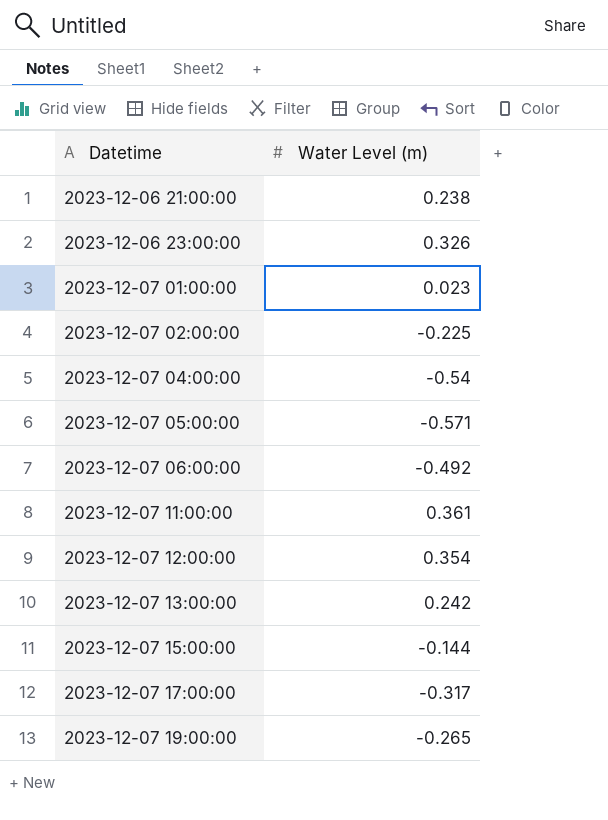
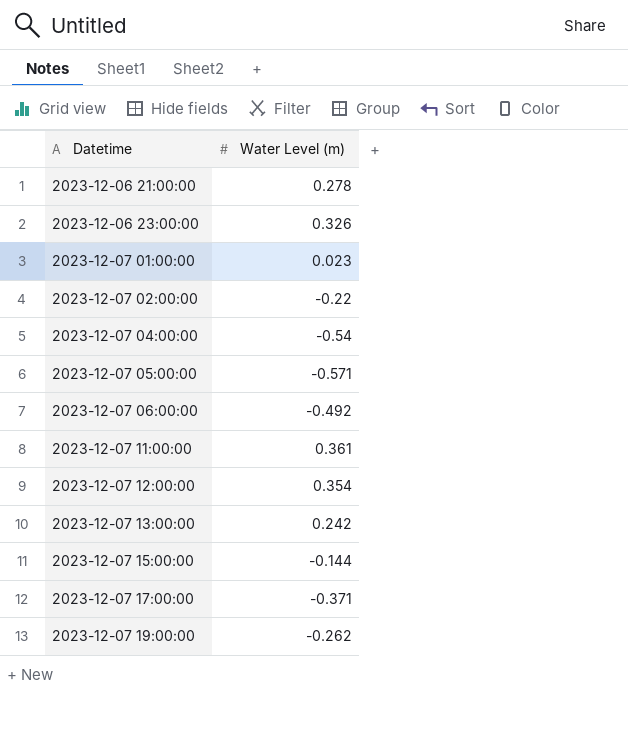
2023-12-06 21:00:00 | Water Level (m): 0.238 -> 0.278
2023-12-07 02:00:00 | Water Level (m): -0.225 -> -0.22
2023-12-07 17:00:00 | Water Level (m): -0.317 -> -0.371
2023-12-07 19:00:00 | Water Level (m): -0.265 -> -0.262

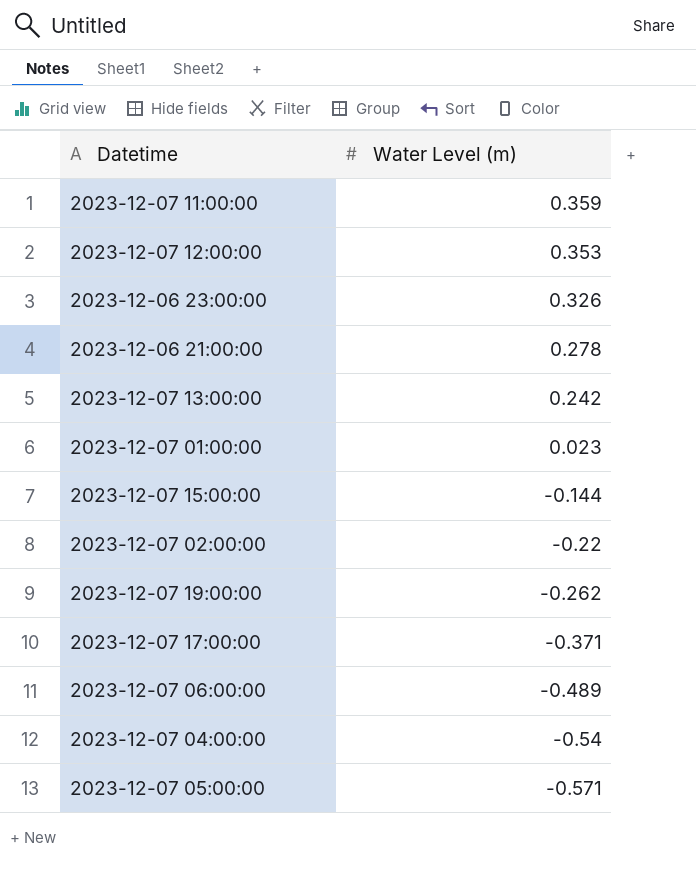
row order: Datetime ascending -> Water Level (m) descending
2023-12-07 11:00:00 | Water Level (m): 0.361 -> 0.359
2023-12-07 12:00:00 | Water Level (m): 0.354 -> 0.353
2023-12-07 06:00:00 | Water Level (m): -0.492 -> -0.489

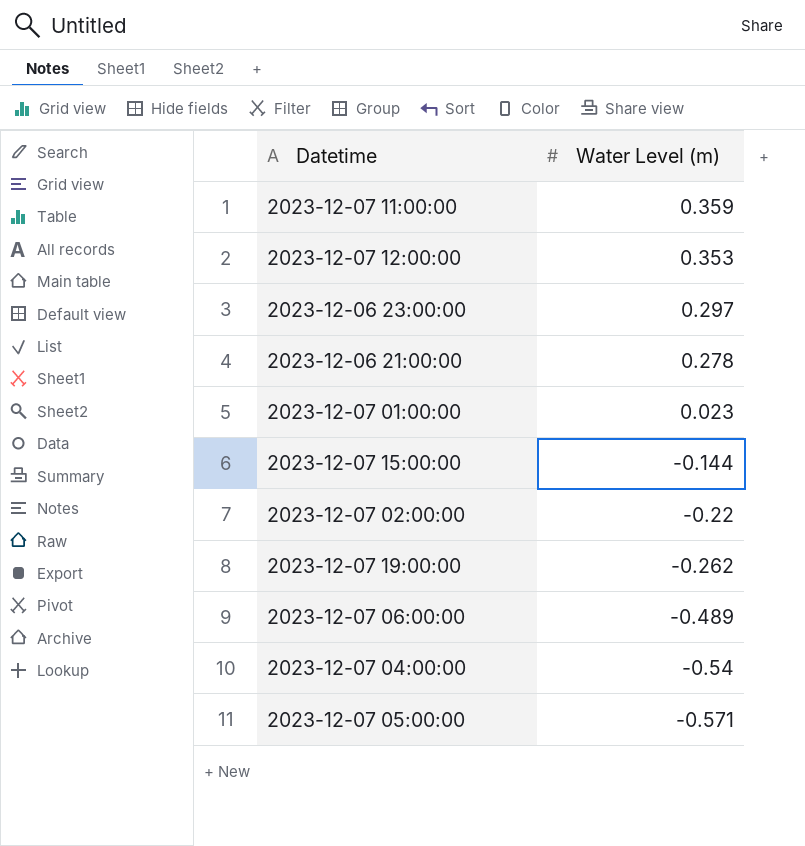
row 2023-12-07 13:00:00: 0.242 -> none
row 2023-12-07 17:00:00: -0.371 -> none
2023-12-06 23:00:00 | Water Level (m): 0.326 -> 0.297

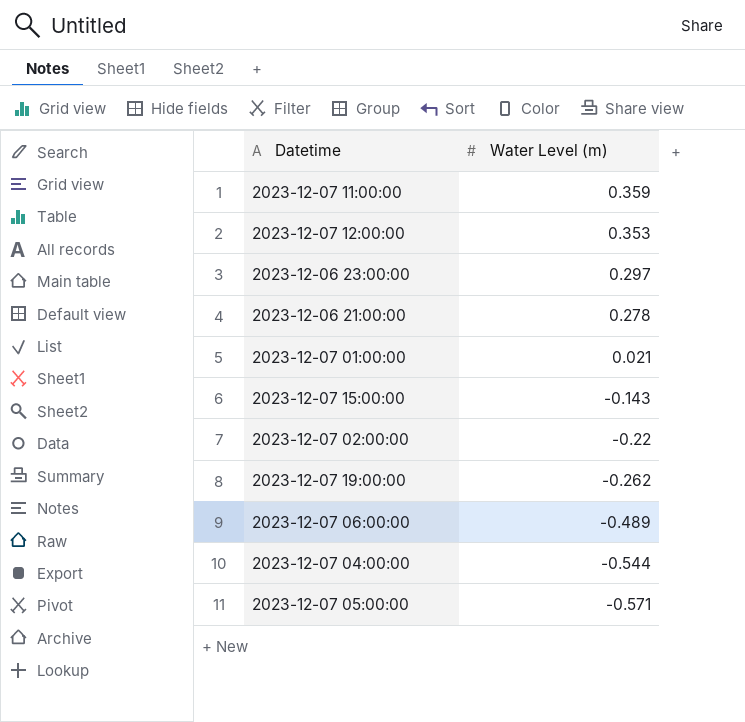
2023-12-07 01:00:00 | Water Level (m): 0.023 -> 0.021
2023-12-07 15:00:00 | Water Level (m): -0.144 -> -0.143
2023-12-07 04:00:00 | Water Level (m): -0.54 -> -0.544

